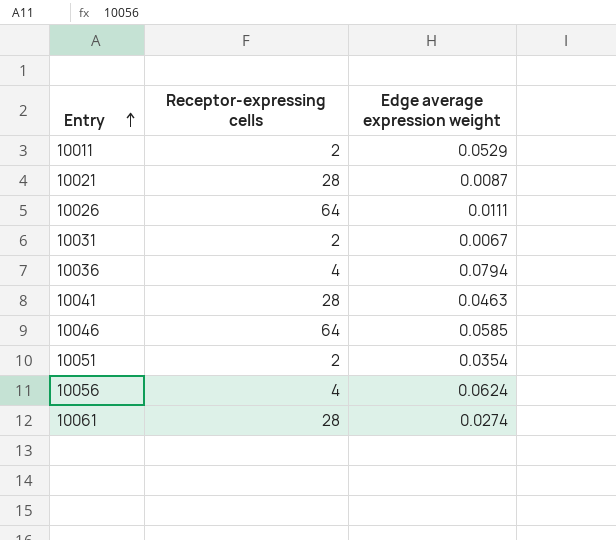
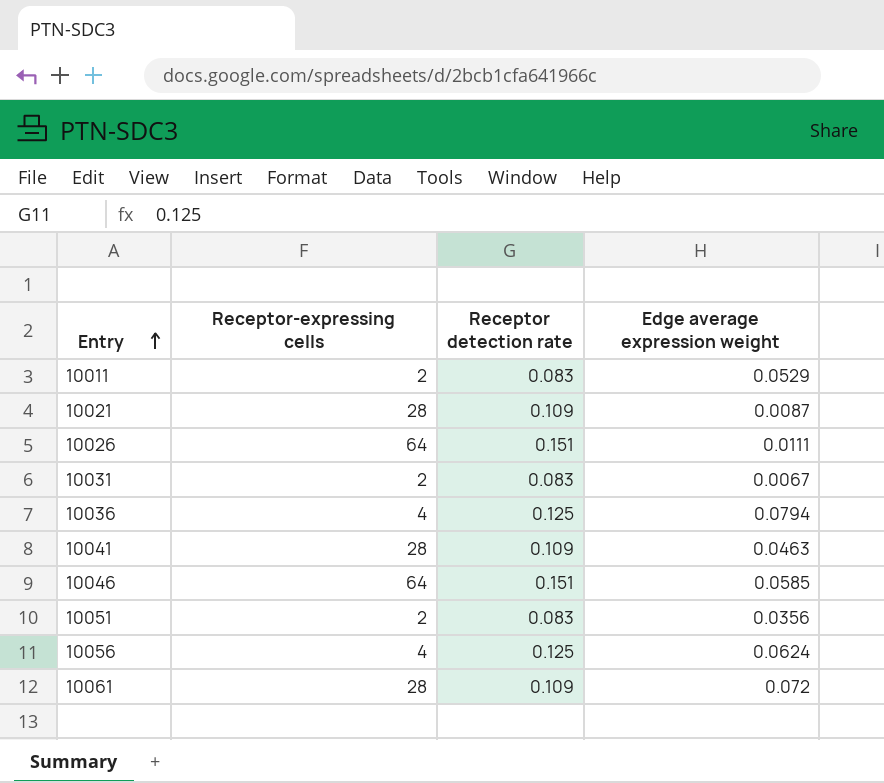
column Receptor detection rate | position: none -> 3
10051 | Edge average expression weight: 0.0354 -> 0.0356
10061 | Edge average expression weight: 0.0274 -> 0.072

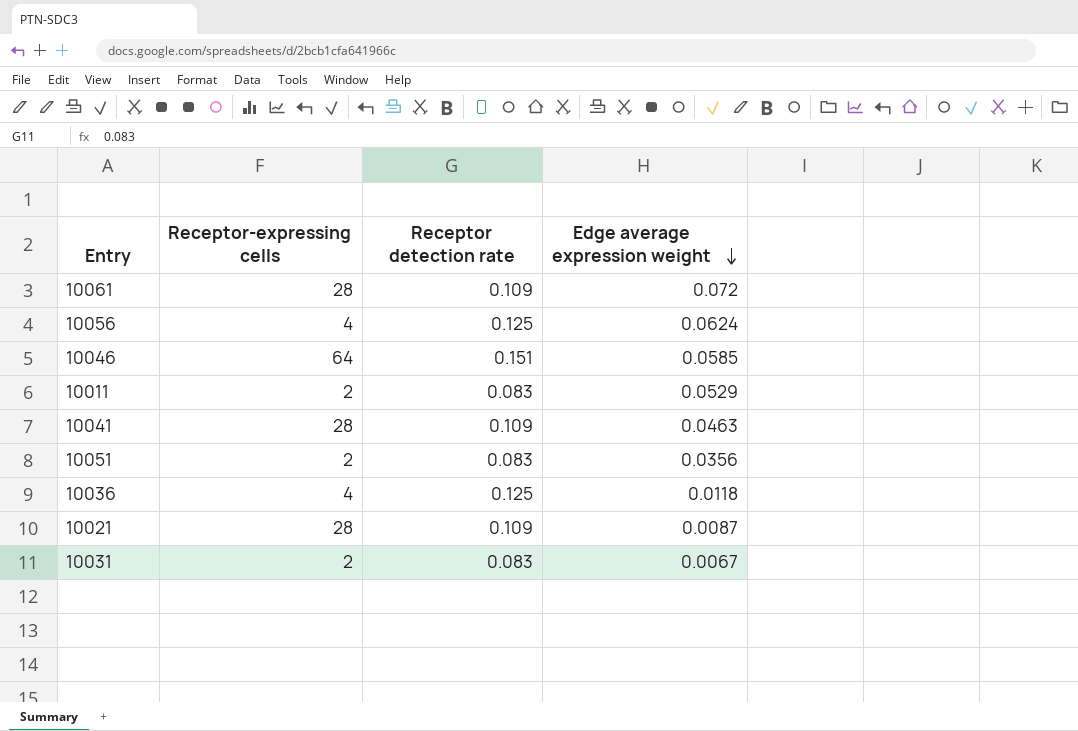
row order: Entry ascending -> Edge average expression weight descending
row 10026: 64 | 0.151 | 0.0111 -> none
10036 | Edge average expression weight: 0.0794 -> 0.0118

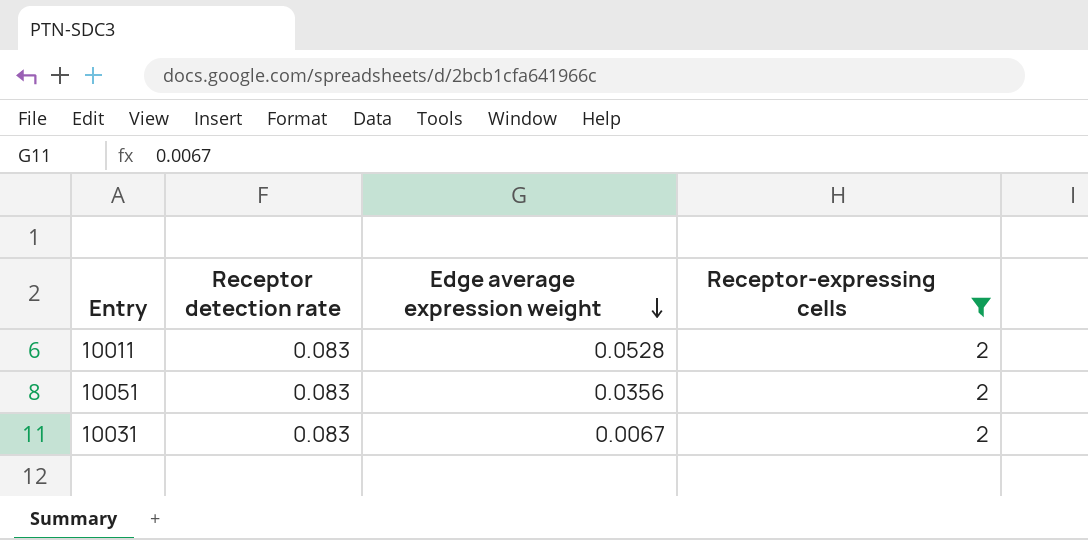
filter: none -> Receptor-expressing cells = 2
column Receptor-expressing cells | position: 2 -> 4
10011 | Edge average expression weight: 0.0529 -> 0.0528

